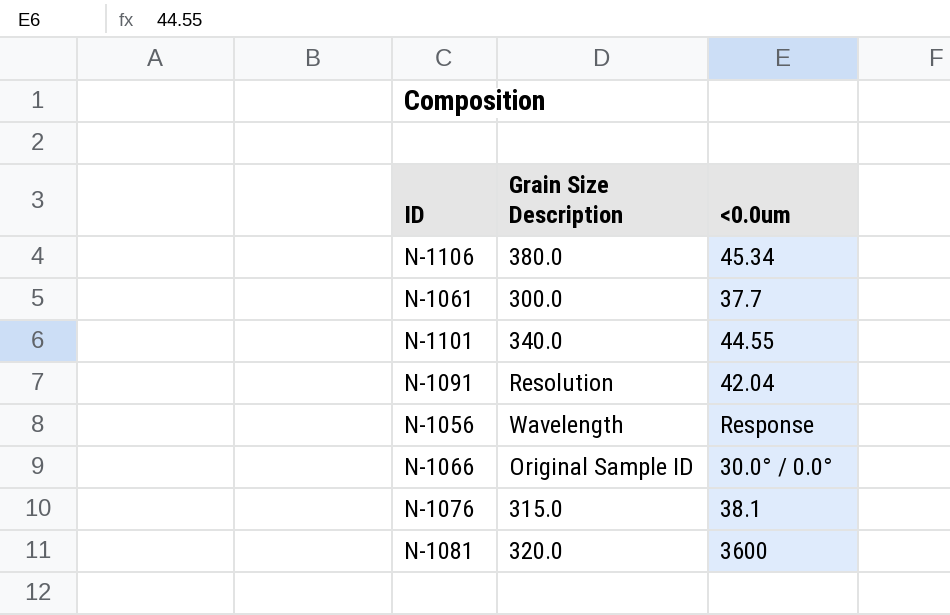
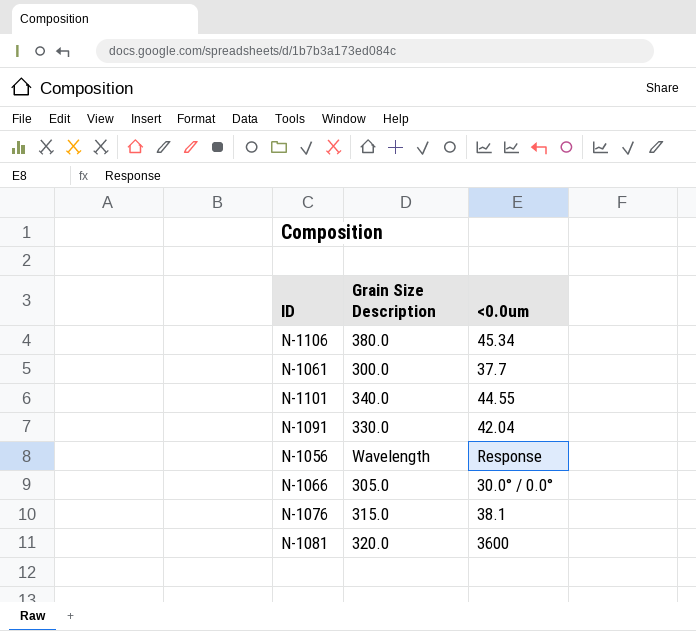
N-1091 | Grain Size Description: Resolution -> 330.0
N-1066 | Grain Size Description: Original Sample ID -> 305.0

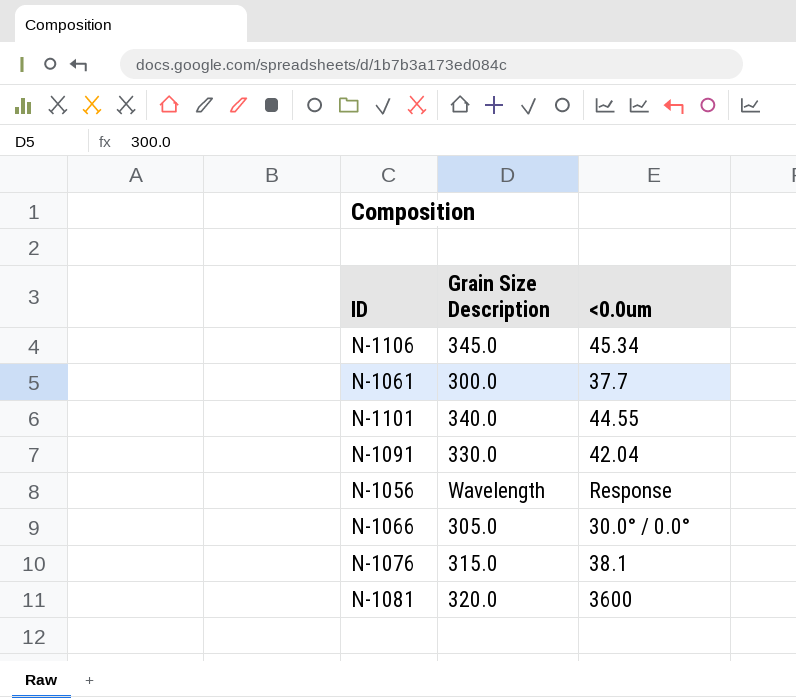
N-1106 | Grain Size Description: 380.0 -> 345.0

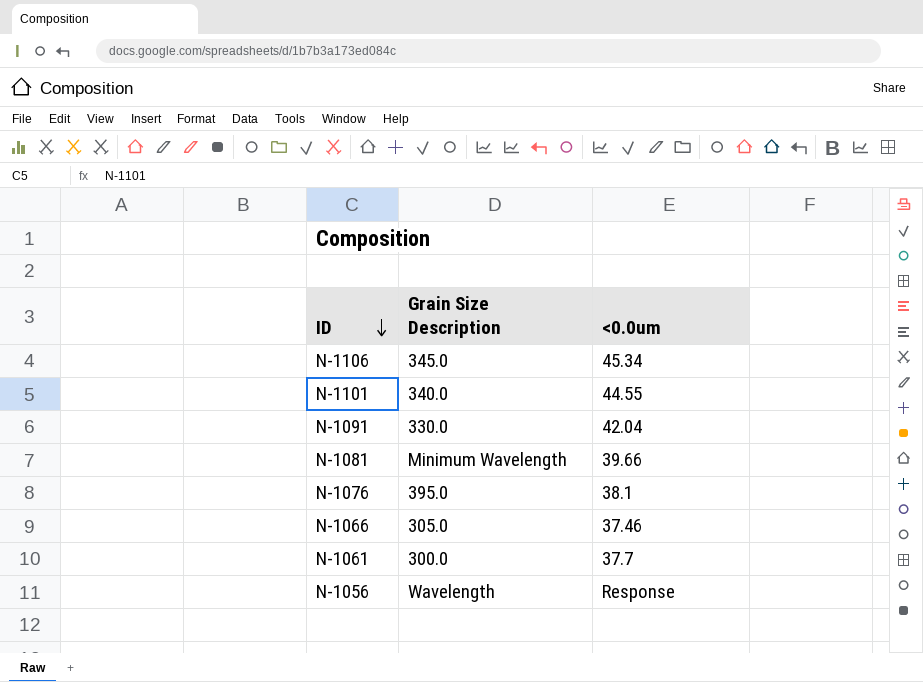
row order: none -> ID descending
N-1081 | Grain Size Description: 320.0 -> Minimum Wavelength
N-1081 | <0.0um: 3600 -> 39.66
N-1076 | Grain Size Description: 315.0 -> 395.0
N-1066 | <0.0um: 30.0° / 0.0° -> 37.46

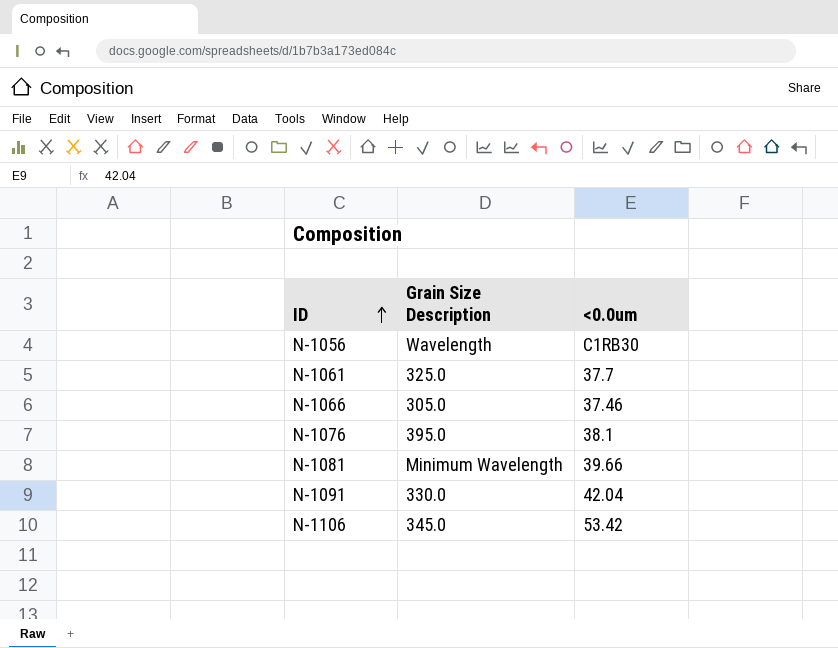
row order: ID descending -> ID ascending
row N-1101: 340.0 | 44.55 -> none
N-1056 | <0.0um: Response -> C1RB30
N-1061 | Grain Size Description: 300.0 -> 325.0
N-1106 | <0.0um: 45.34 -> 53.42

